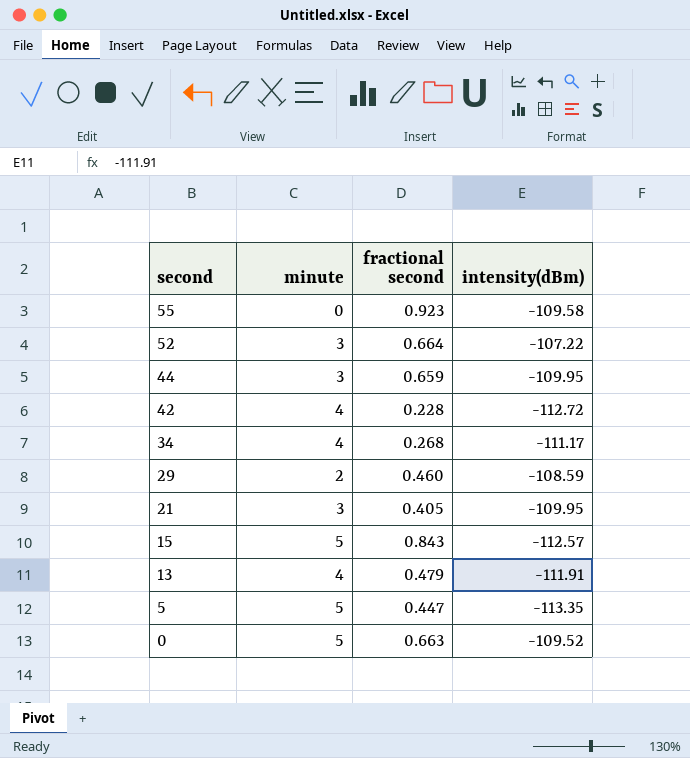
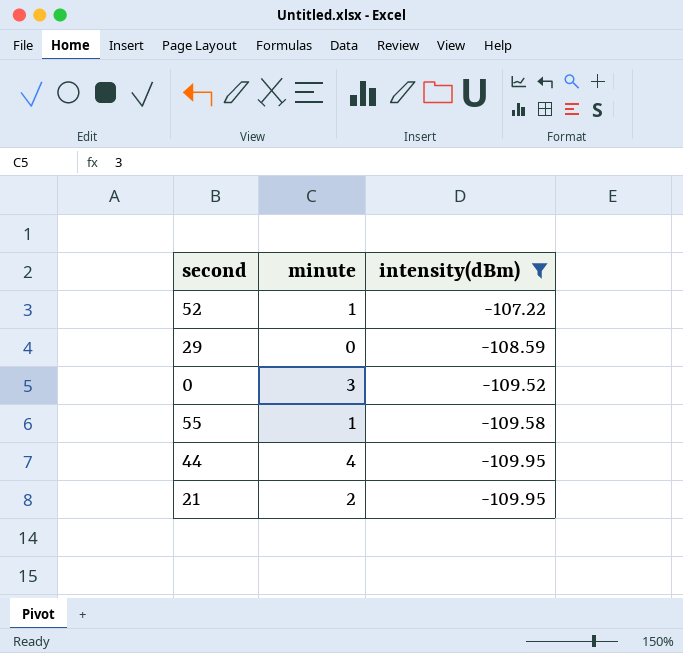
filter: none -> intensity(dBm) >= -109.95
row order: second descending -> intensity(dBm) descending
column fractional second | position: 3 -> none
52 | minute: 3 -> 1
29 | minute: 2 -> 0
0 | minute: 5 -> 3
55 | minute: 0 -> 1
44 | minute: 3 -> 4
21 | minute: 3 -> 2

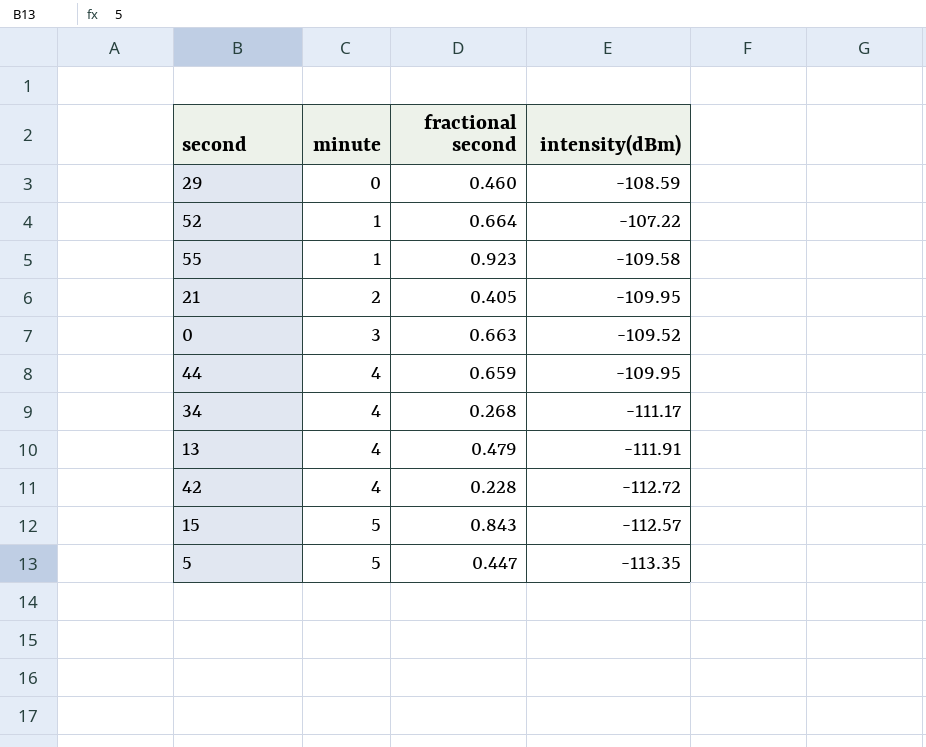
filter: intensity(dBm) >= -109.95 -> none
row order: intensity(dBm) descending -> minute ascending
column fractional second | position: none -> 3

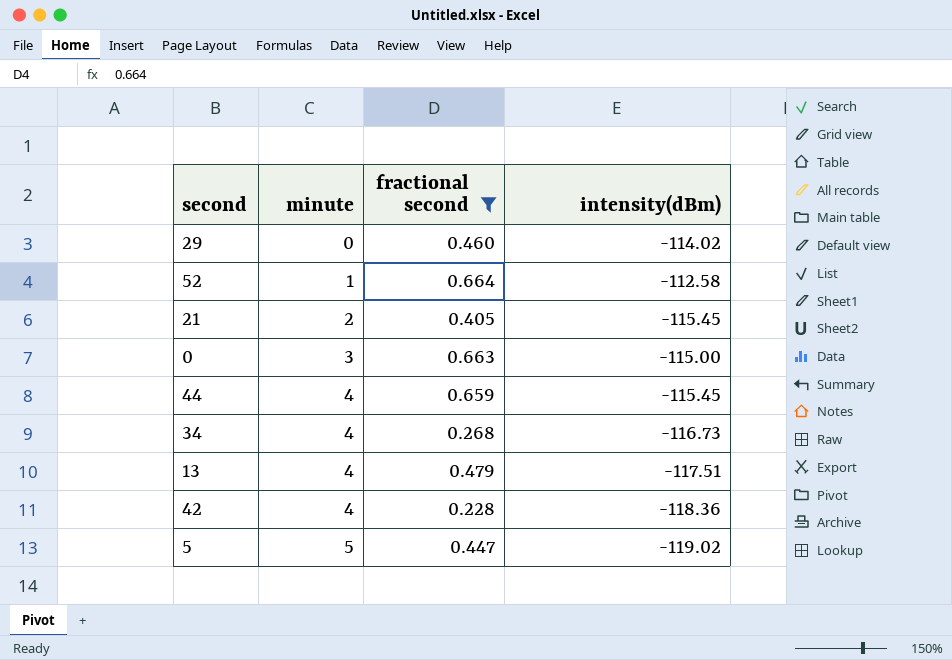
filter: none -> fractional second <= 0.664
29 | intensity(dBm): -108.59 -> -114.02
52 | intensity(dBm): -107.22 -> -112.58
21 | intensity(dBm): -109.95 -> -115.45
0 | intensity(dBm): -109.52 -> -115.00
44 | intensity(dBm): -109.95 -> -115.45
34 | intensity(dBm): -111.17 -> -116.73
13 | intensity(dBm): -111.91 -> -117.51
42 | intensity(dBm): -112.72 -> -118.36
5 | intensity(dBm): -113.35 -> -119.02

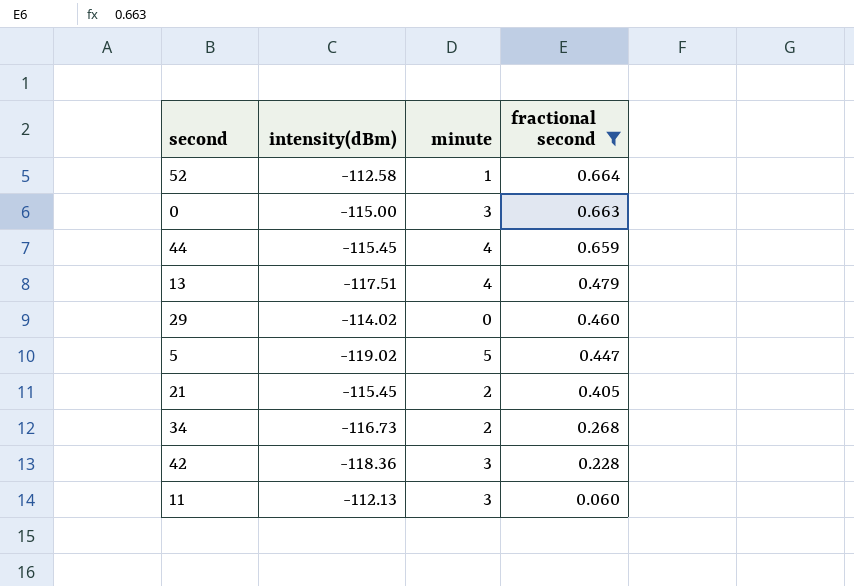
row order: minute ascending -> fractional second descending
column intensity(dBm) | position: 4 -> 2
34 | minute: 4 -> 2
42 | minute: 4 -> 3
row 11: none -> -112.13 | 3 | 0.060

